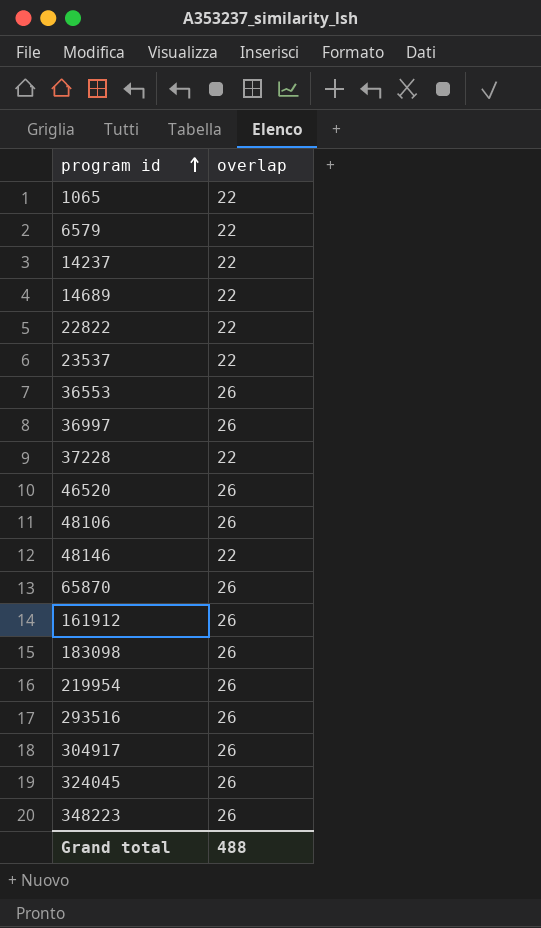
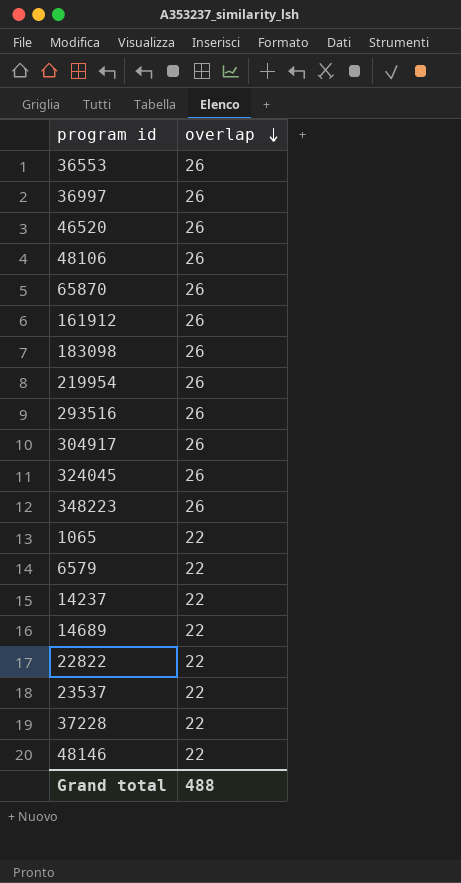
row order: program id ascending -> overlap descending

